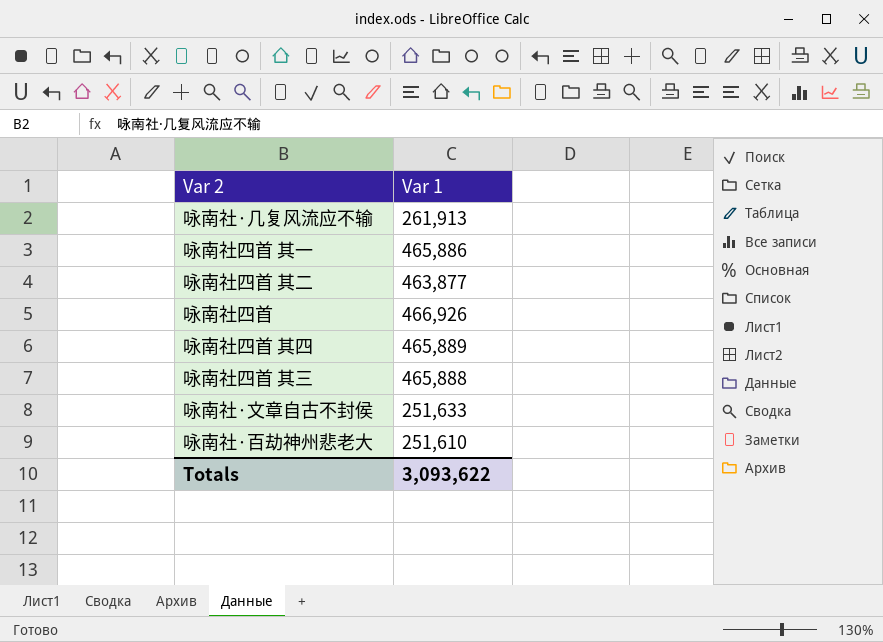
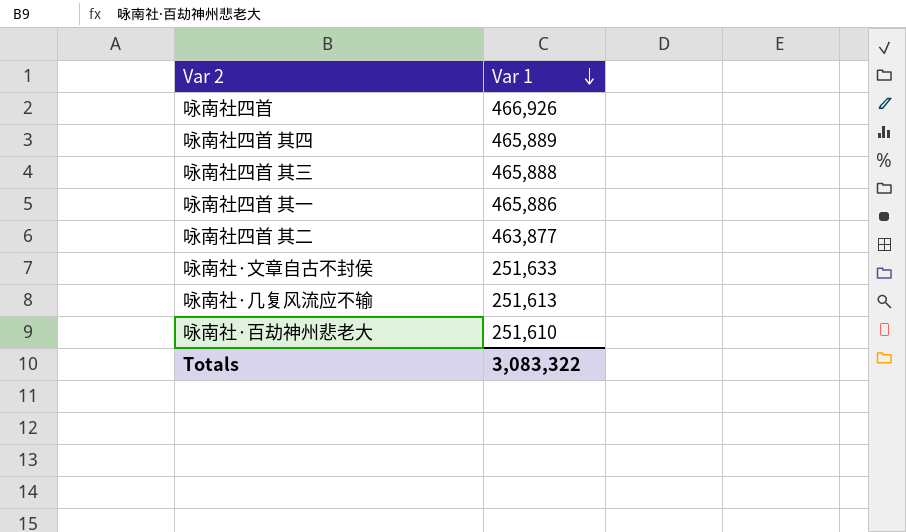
row order: none -> Var 1 descending
咏南社·几复风流应不输 | Var 1: 261,913 -> 251,613
Totals | Var 1: 3,093,622 -> 3,083,322

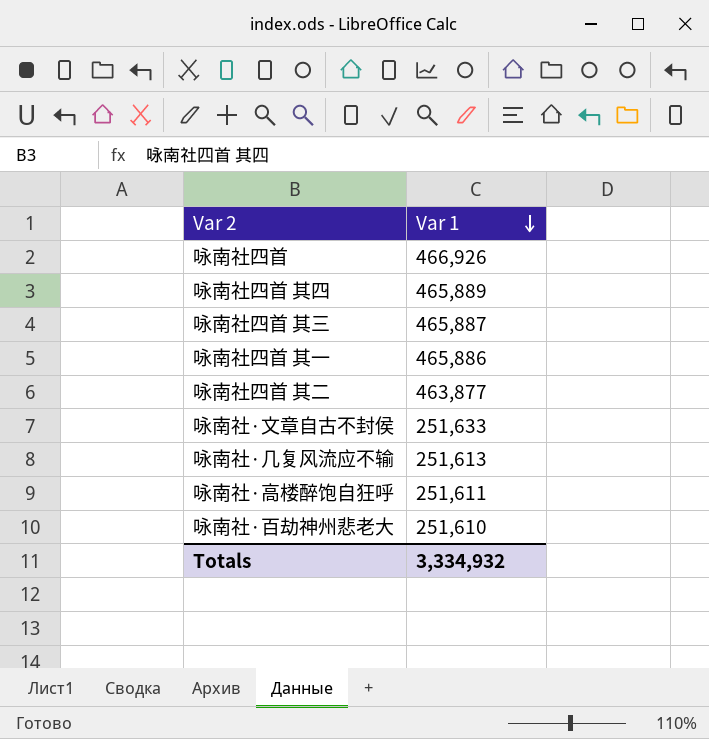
咏南社四首 其三 | Var 1: 465,888 -> 465,887
row 咏南社·高楼醉饱自狂呼: none -> 251,611
Totals | Var 1: 3,083,322 -> 3,334,932

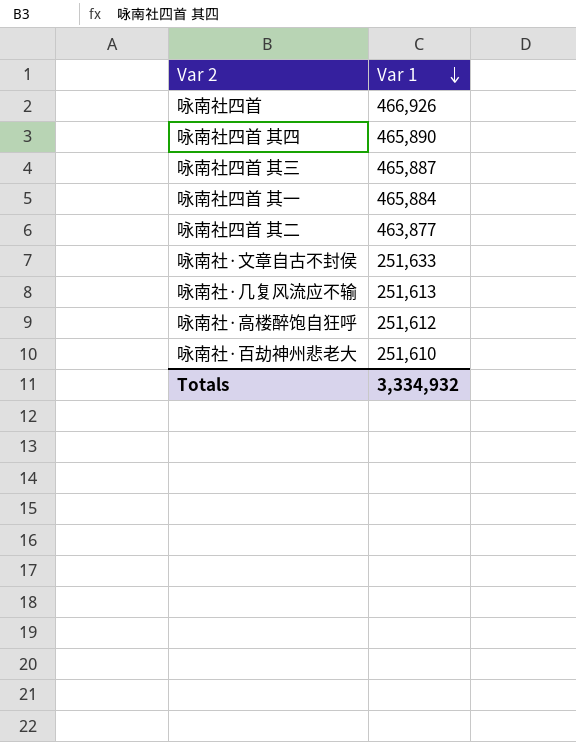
咏南社四首 其四 | Var 1: 465,889 -> 465,890
咏南社四首 其一 | Var 1: 465,886 -> 465,884
咏南社·高楼醉饱自狂呼 | Var 1: 251,611 -> 251,612

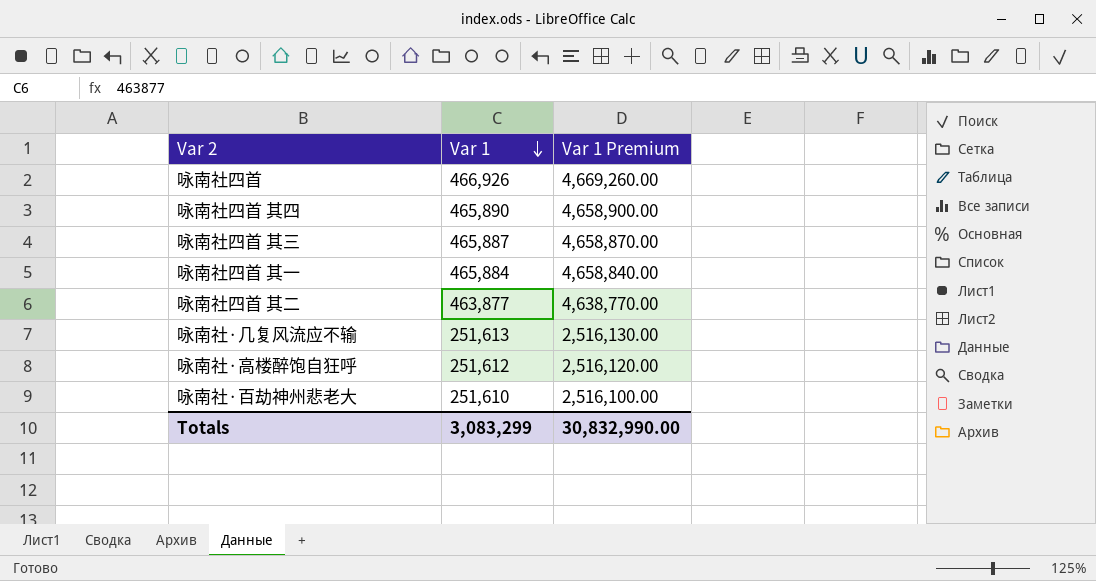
column Var 1 Premium | formula: none -> [Var 1] * 10
row 咏南社·文章自古不封侯: 251,633 -> none
Totals | Var 1: 3,334,932 -> 3,083,299

